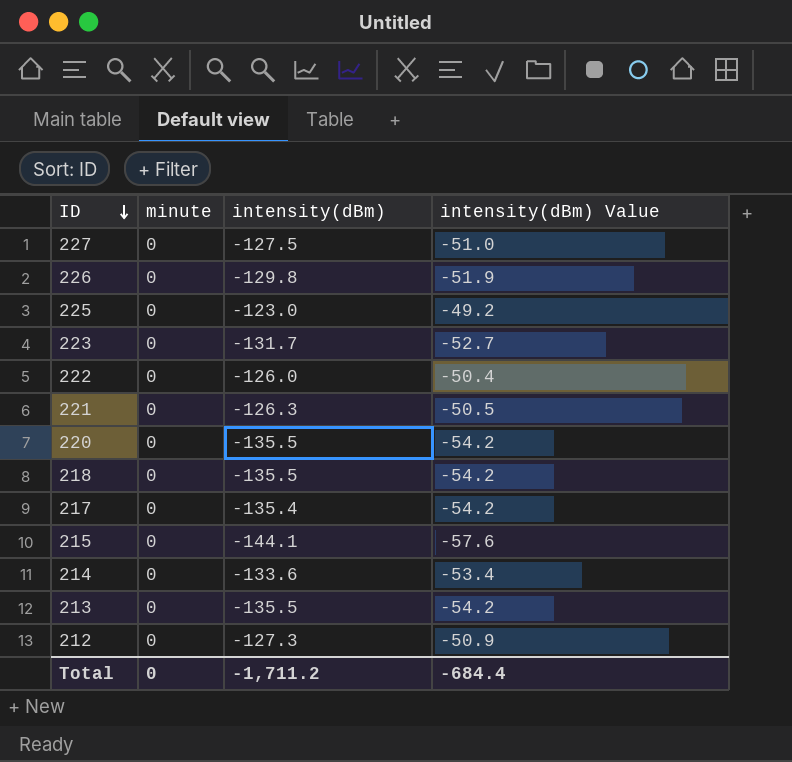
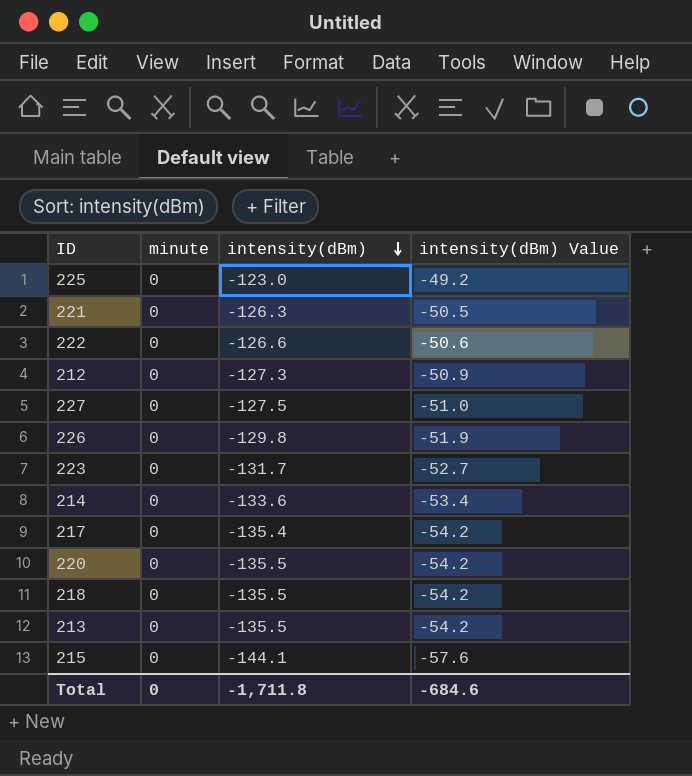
row order: ID descending -> intensity(dBm) descending
222 | intensity(dBm): -126.0 -> -126.6
222 | intensity(dBm) Value: -50.4 -> -50.6
Total | intensity(dBm): -1,711.2 -> -1,711.8
Total | intensity(dBm) Value: -684.4 -> -684.6

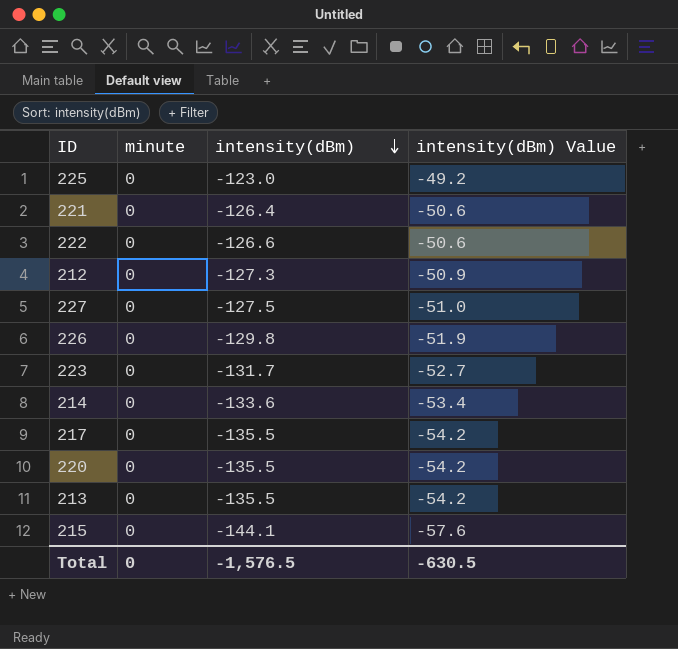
row 218: 0 | -135.5 | -54.2 -> none
221 | intensity(dBm): -126.3 -> -126.4
221 | intensity(dBm) Value: -50.5 -> -50.6
217 | intensity(dBm): -135.4 -> -135.5
Total | intensity(dBm): -1,711.8 -> -1,576.5
Total | intensity(dBm) Value: -684.6 -> -630.5

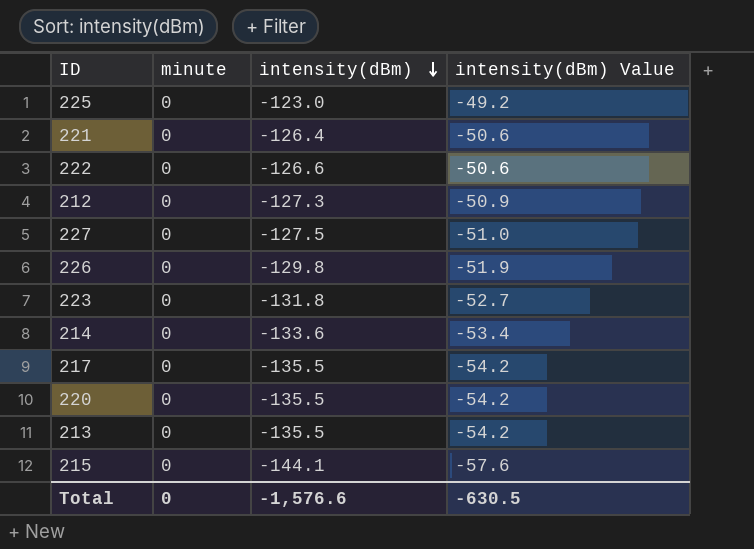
223 | intensity(dBm): -131.7 -> -131.8
Total | intensity(dBm): -1,576.5 -> -1,576.6

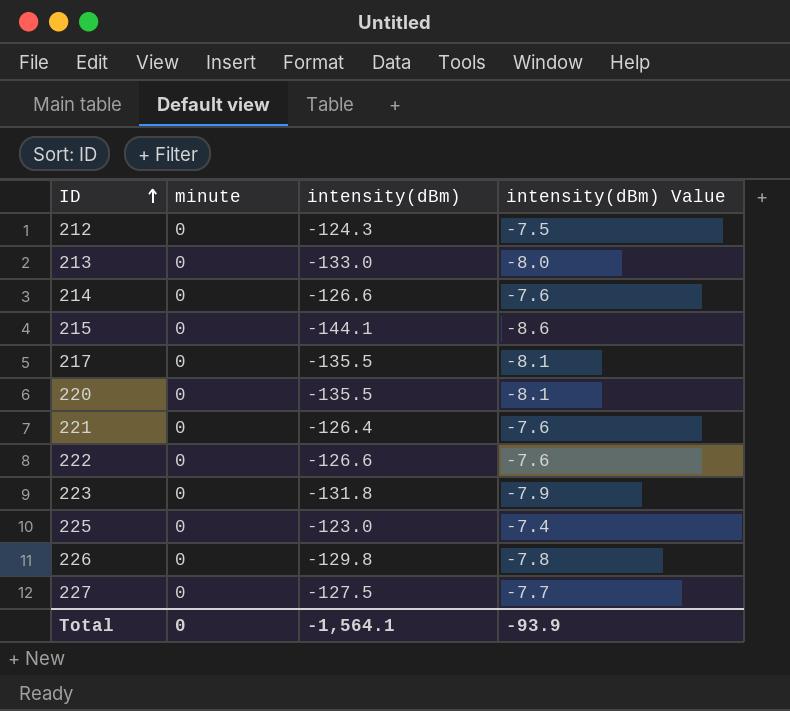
row order: intensity(dBm) descending -> ID ascending
column intensity(dBm) Value | formula: [intensity(dBm)] * 0.4 -> [intensity(dBm)] * 0.06
212 | intensity(dBm): -127.3 -> -124.3
213 | intensity(dBm): -135.5 -> -133.0
214 | intensity(dBm): -133.6 -> -126.6
Total | intensity(dBm): -1,576.6 -> -1,564.1
Total | intensity(dBm) Value: -630.5 -> -93.9

